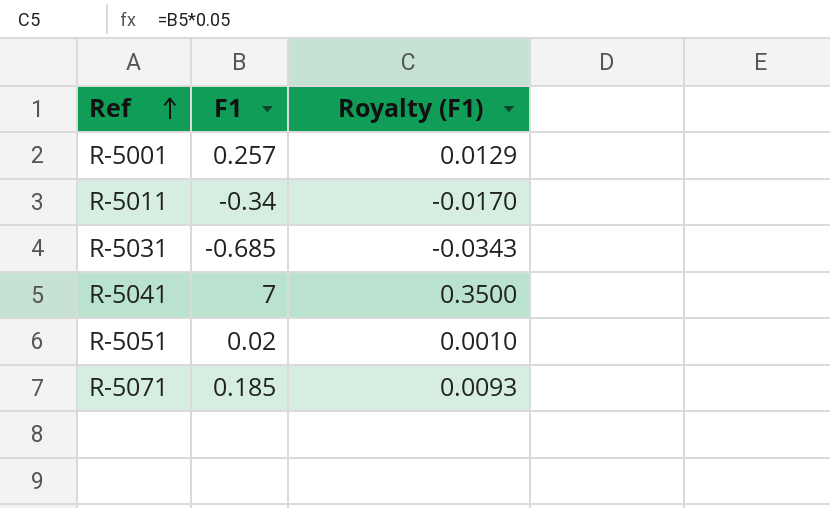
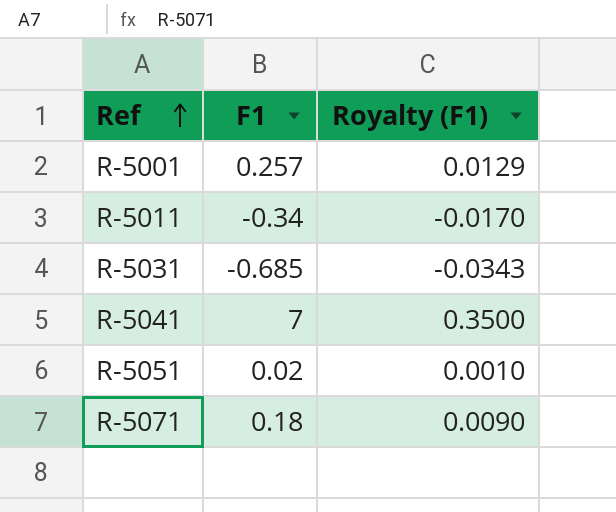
R-5071 | F1: 0.185 -> 0.18
R-5071 | Royalty (F1): 0.0093 -> 0.0090

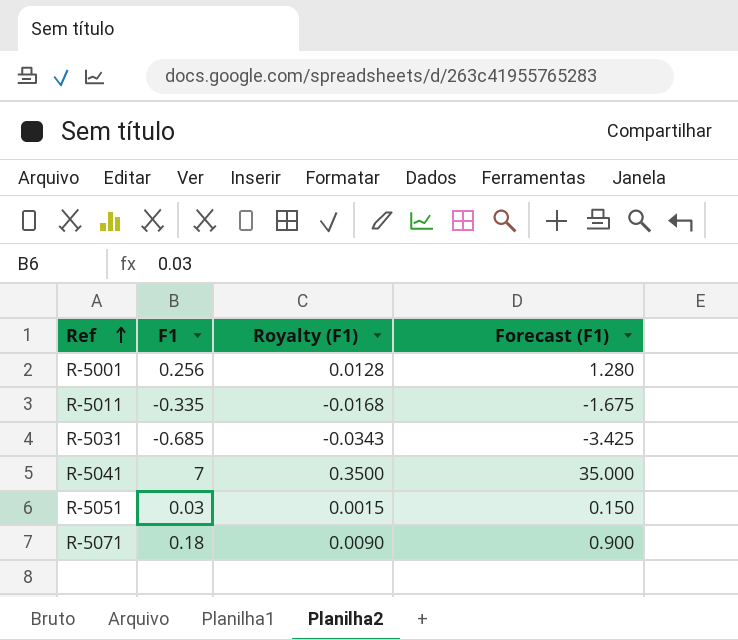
column Forecast (F1) | formula: none -> [F1] * 5
R-5001 | F1: 0.257 -> 0.256
R-5001 | Royalty (F1): 0.0129 -> 0.0128
R-5011 | F1: -0.34 -> -0.335
R-5011 | Royalty (F1): -0.0170 -> -0.0168
R-5051 | F1: 0.02 -> 0.03
R-5051 | Royalty (F1): 0.0010 -> 0.0015

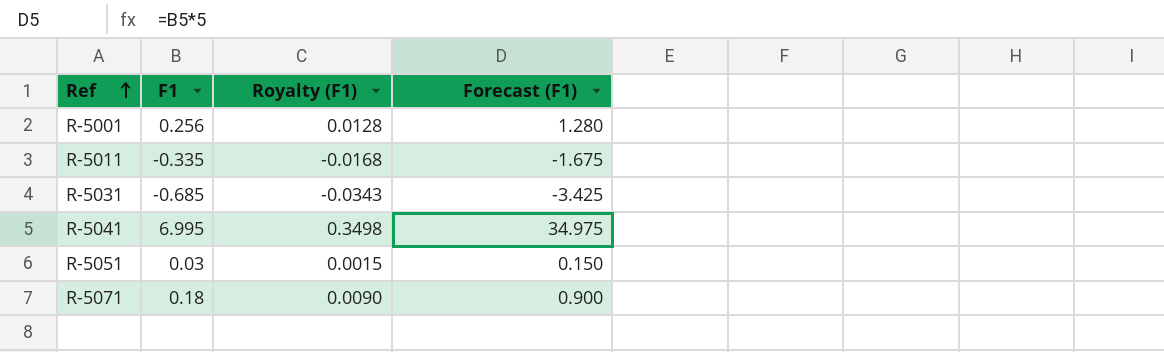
R-5041 | F1: 7 -> 6.995
R-5041 | Royalty (F1): 0.3500 -> 0.3498
R-5041 | Forecast (F1): 35.000 -> 34.975

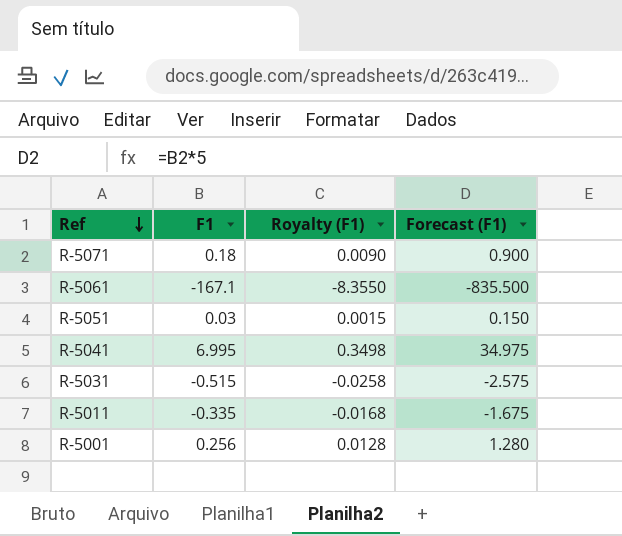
row order: Ref ascending -> Ref descending
row R-5061: none -> -167.1 | -8.3550 | -835.500
R-5031 | F1: -0.685 -> -0.515
R-5031 | Royalty (F1): -0.0343 -> -0.0258
R-5031 | Forecast (F1): -3.425 -> -2.575

